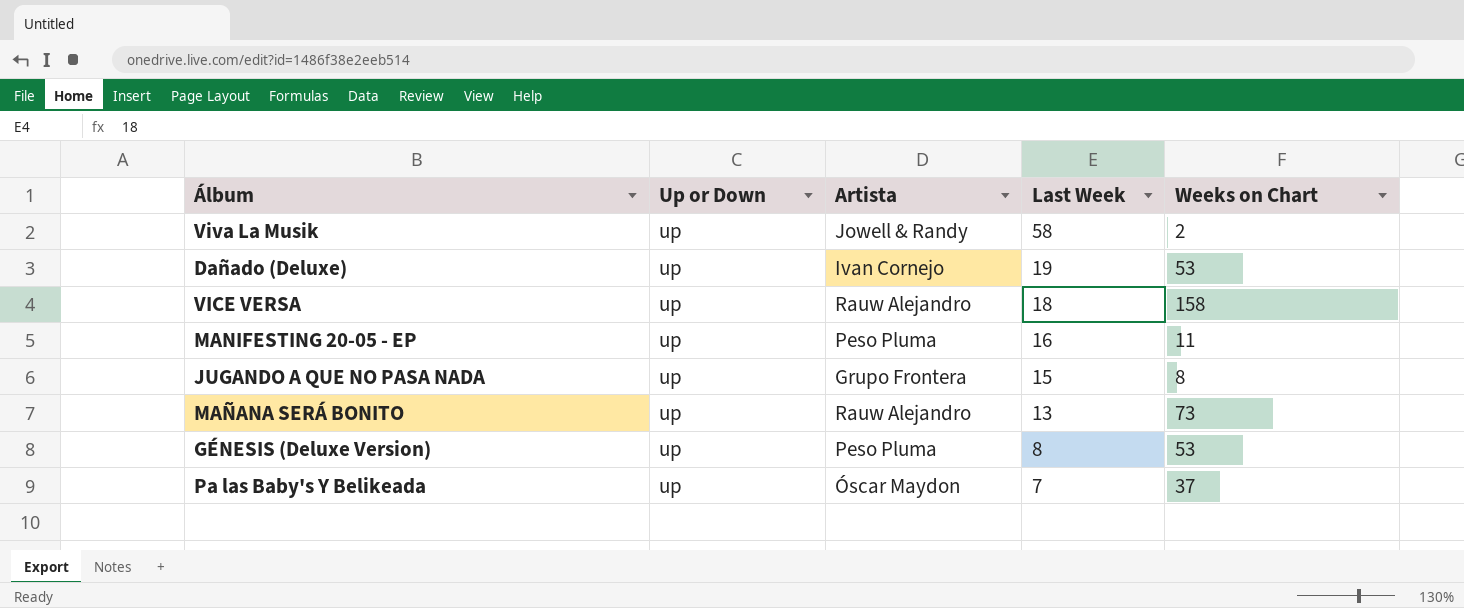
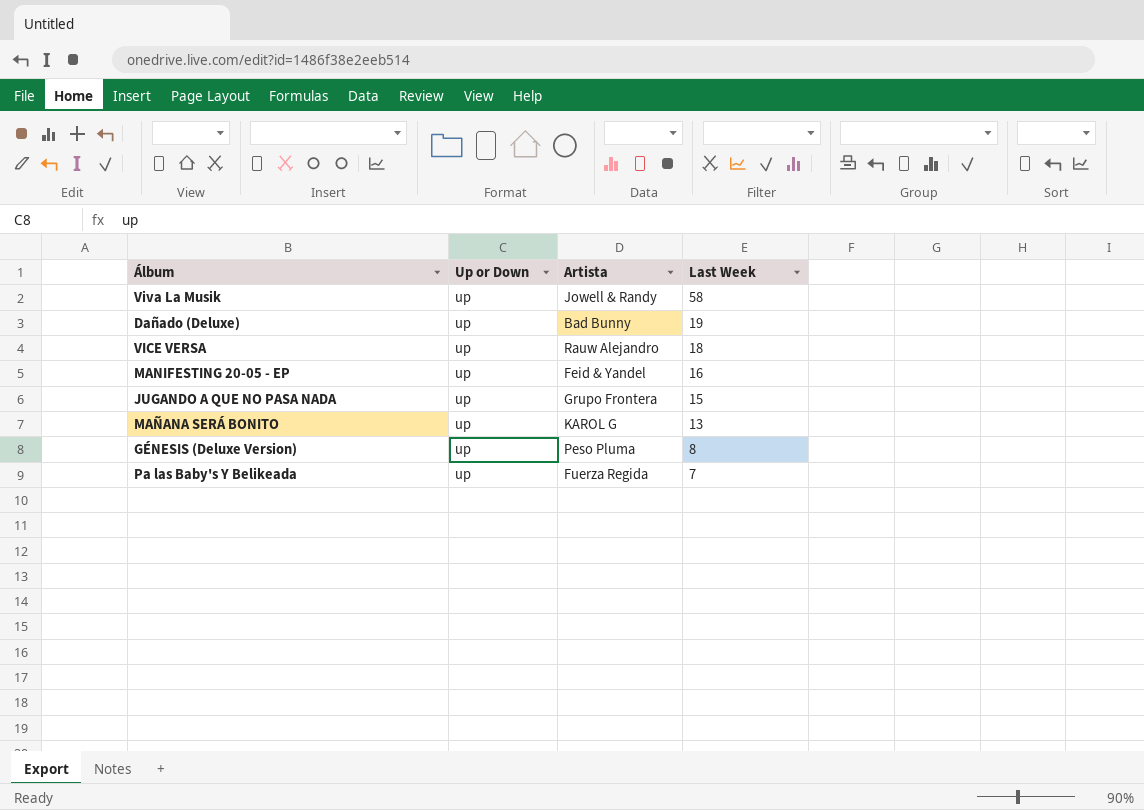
column Weeks on Chart | position: 5 -> none
Dañado (Deluxe) | Artista: Ivan Cornejo -> Bad Bunny
MANIFESTING 20-05 - EP | Artista: Peso Pluma -> Feid & Yandel
MAÑANA SERÁ BONITO | Artista: Rauw Alejandro -> KAROL G
Pa las Baby's Y Belikeada | Artista: Óscar Maydon -> Fuerza Regida

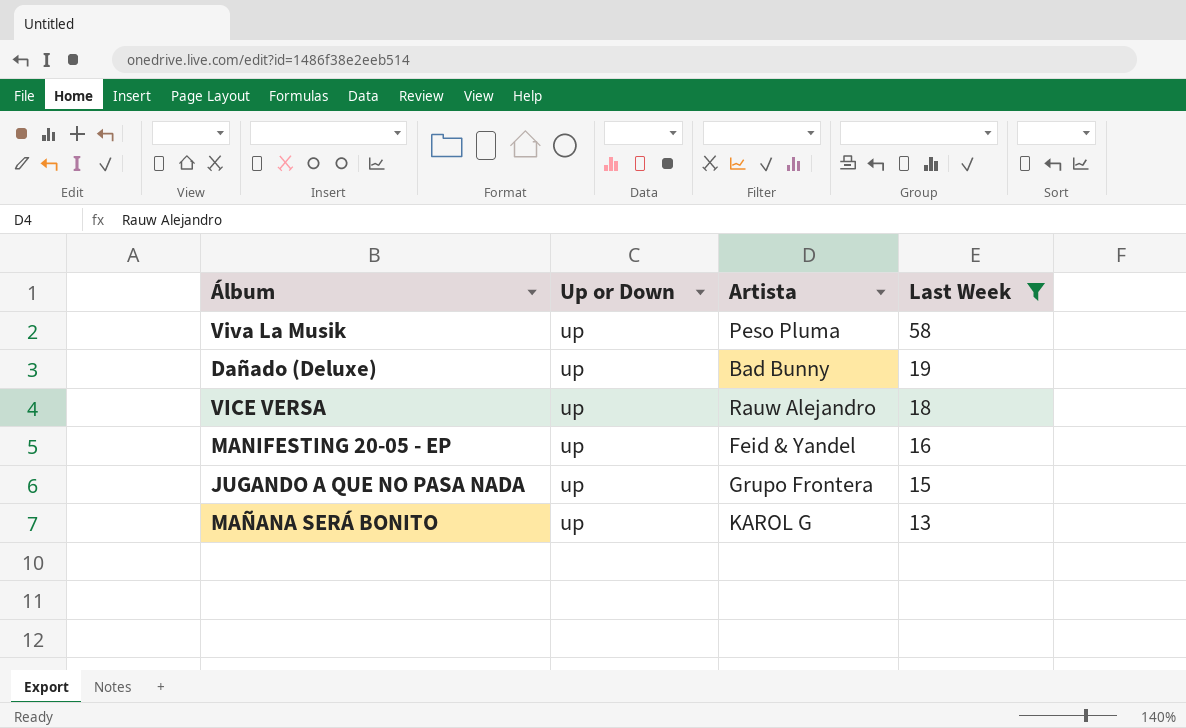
filter: none -> Last Week >= 13
Viva La Musik | Artista: Jowell & Randy -> Peso Pluma

